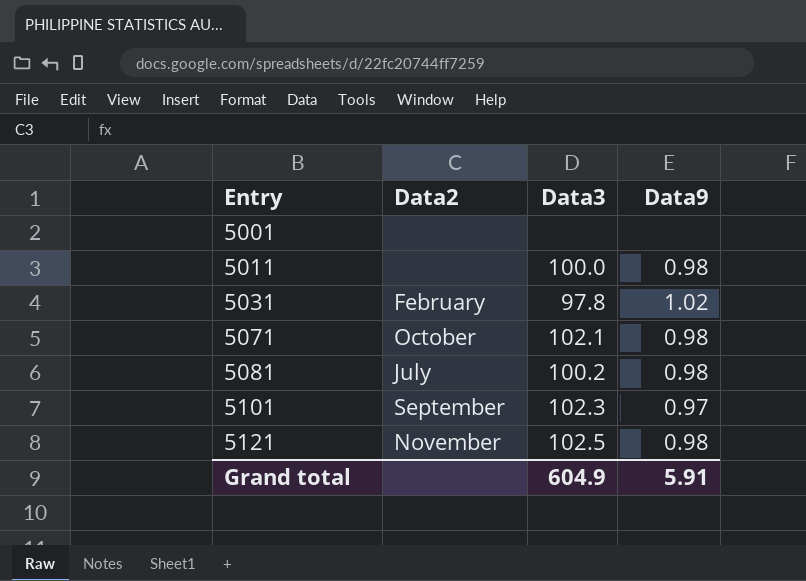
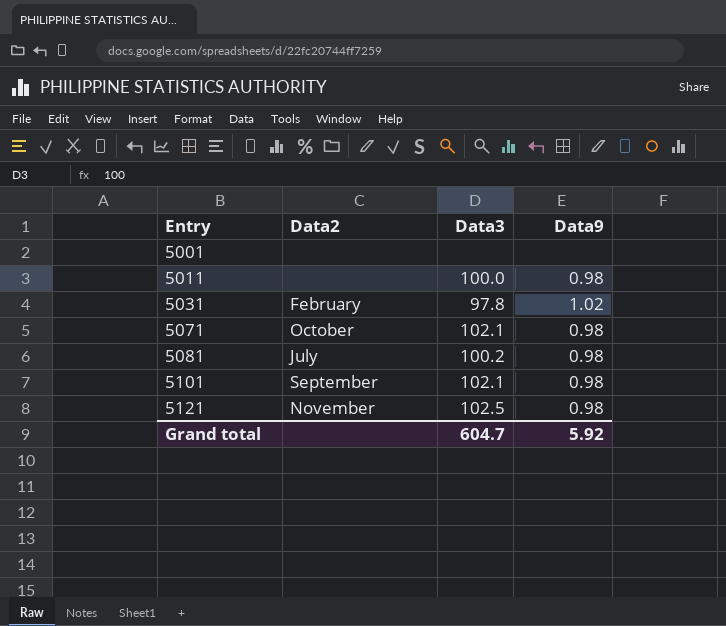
5101 | Data3: 102.3 -> 102.1
5101 | Data9: 0.97 -> 0.98
Grand total | Data3: 604.9 -> 604.7
Grand total | Data9: 5.91 -> 5.92

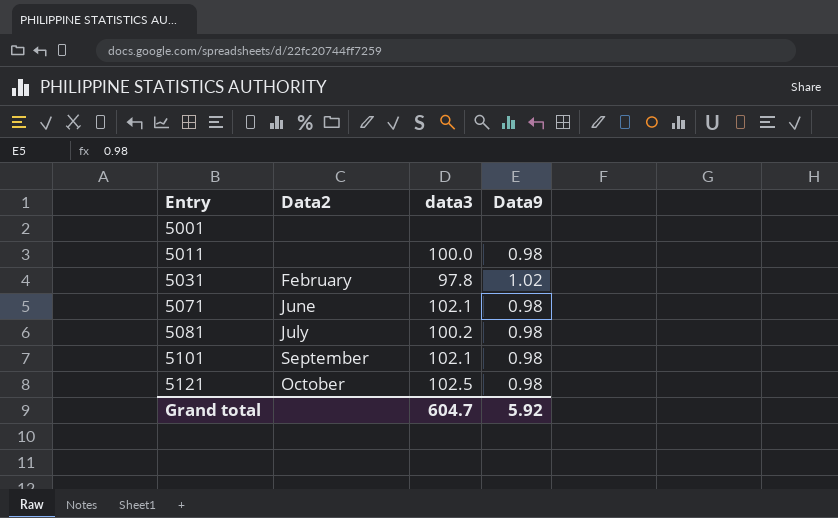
column name: Data3 -> data3
5071 | Data2: October -> June
5121 | Data2: November -> October

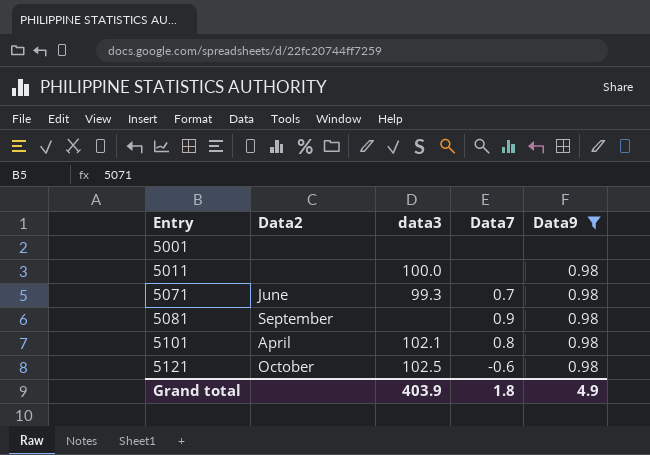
filter: none -> Data9 != 1.02
column Data7 | position: none -> 4
5071 | data3: 102.1 -> 99.3
5081 | Data2: July -> September
5081 | data3: 100.2 -> none
5101 | Data2: September -> April
Grand total | data3: 604.7 -> 403.9
Grand total | Data9: 5.92 -> 4.9

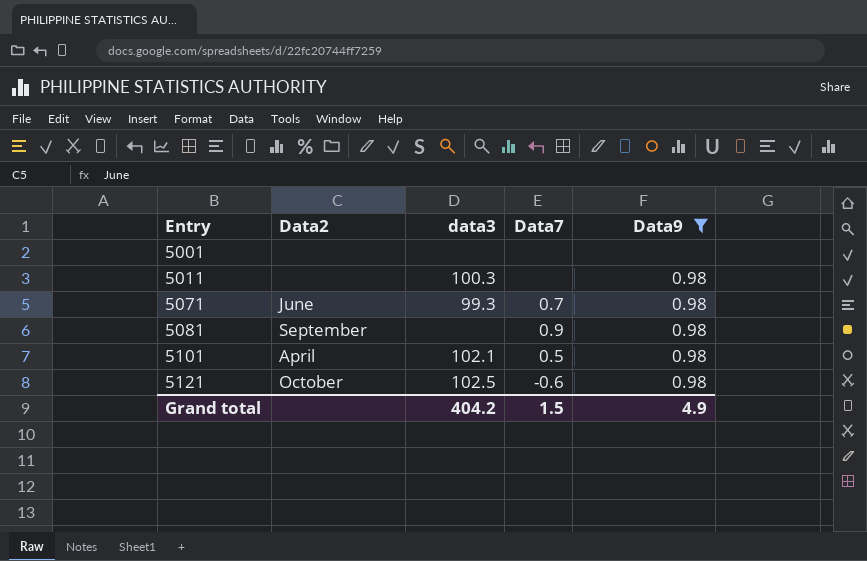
5011 | data3: 100.0 -> 100.3
5101 | Data7: 0.8 -> 0.5
Grand total | data3: 403.9 -> 404.2
Grand total | Data7: 1.8 -> 1.5

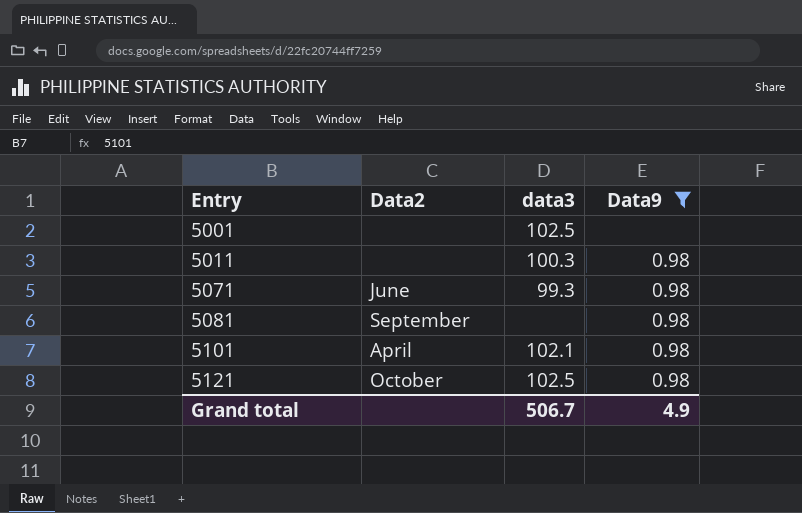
column Data7 | position: 4 -> none
5001 | data3: none -> 102.5
Grand total | data3: 404.2 -> 506.7

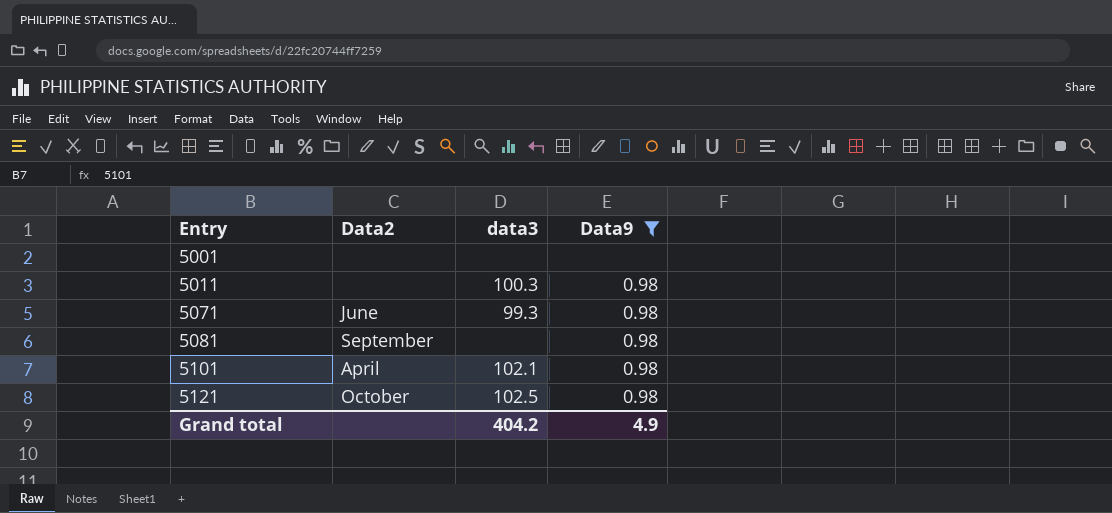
5001 | data3: 102.5 -> none
Grand total | data3: 506.7 -> 404.2

